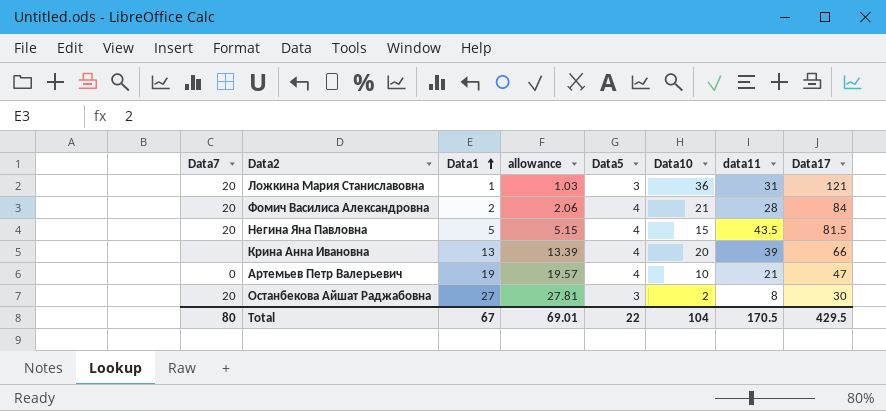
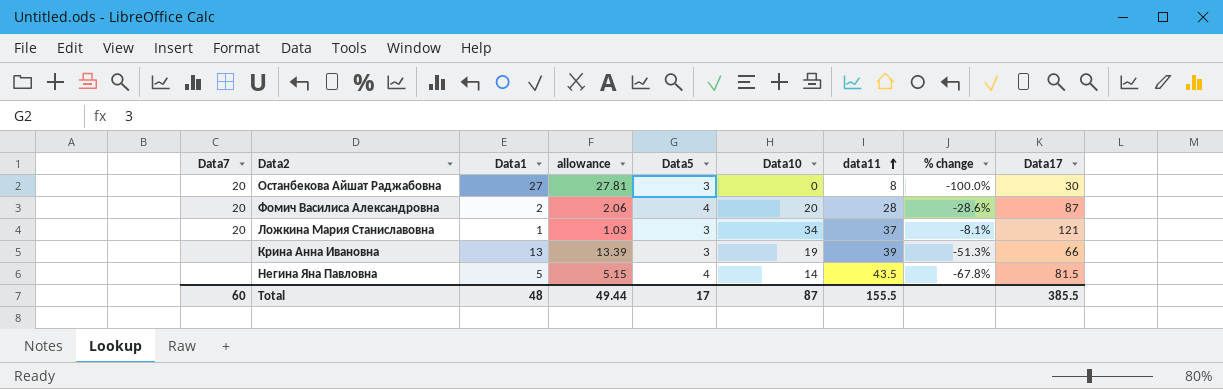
row order: Data1 ascending -> data11 ascending
column % change | formula: none -> ([Data10] - [data11]) / [data11]
row Артемьев Петр Валерьевич: 0 | 19 | 19.57 | 4 | 10 | 21 | 47 -> none
Останбекова Айшат Раджабовна | Data10: 2 -> 0
Фомич Василиса Александровна | Data10: 21 -> 20
Фомич Василиса Александровна | Data17: 84 -> 87
Ложкина Мария Станиславовна | Data10: 36 -> 34
Ложкина Мария Станиславовна | data11: 31 -> 37
Крина Анна Ивановна | Data5: 4 -> 3
Крина Анна Ивановна | Data10: 20 -> 19
Негина Яна Павловна | Data7: 20 -> none
Негина Яна Павловна | Data10: 15 -> 14
Total | Data7: 80 -> 60
Total | Data1: 67 -> 48
Total | allowance: 69.01 -> 49.44
Total | Data5: 22 -> 17
Total | Data10: 104 -> 87
Total | data11: 170.5 -> 155.5
Total | Data17: 429.5 -> 385.5

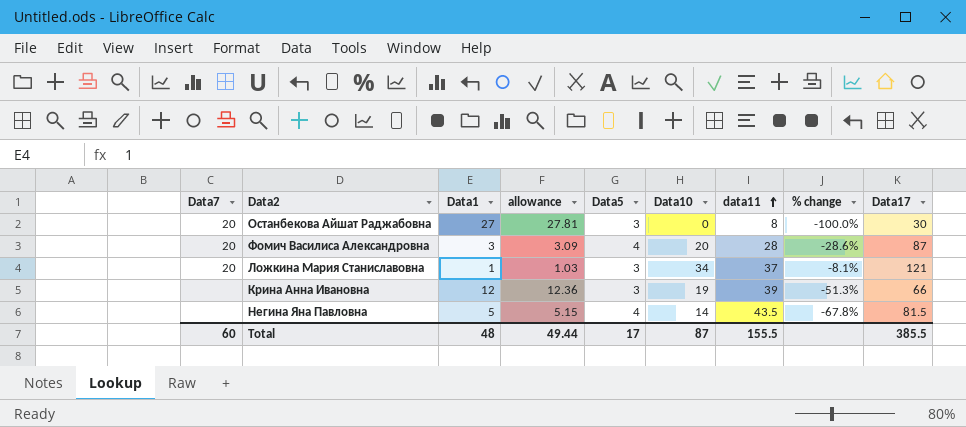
Фомич Василиса Александровна | Data1: 2 -> 3
Фомич Василиса Александровна | allowance: 2.06 -> 3.09
Крина Анна Ивановна | Data1: 13 -> 12
Крина Анна Ивановна | allowance: 13.39 -> 12.36

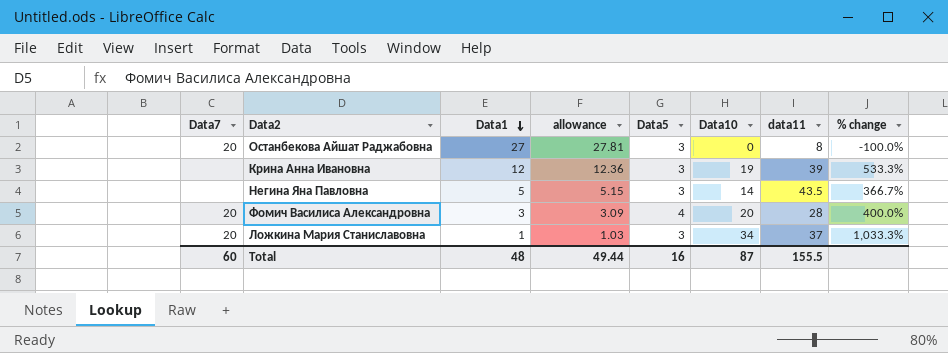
row order: data11 ascending -> Data1 descending
column Data17 | position: 9 -> none
column % change | formula: ([Data10] - [data11]) / [data11] -> ([Data10] - [Data5]) / [Data5]
Негина Яна Павловна | Data5: 4 -> 3
Total | Data5: 17 -> 16

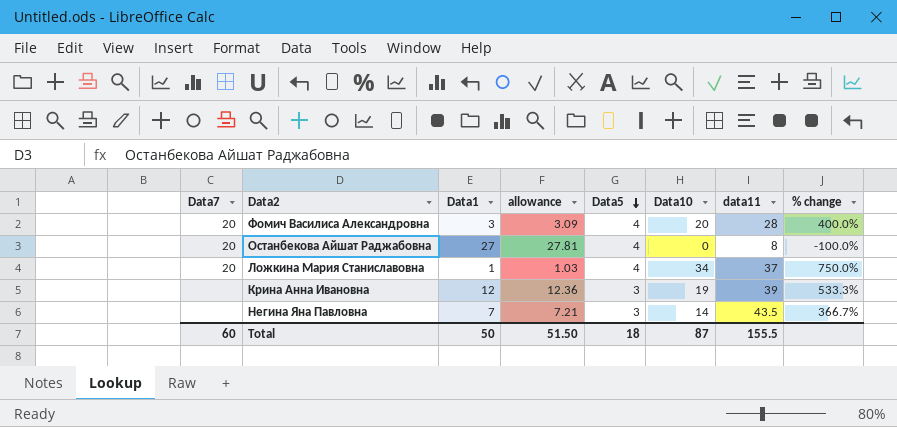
row order: Data1 descending -> Data5 descending
Останбекова Айшат Раджабовна | Data5: 3 -> 4
Ложкина Мария Станиславовна | Data5: 3 -> 4
Ложкина Мария Станиславовна | % change: 1,033.3% -> 750.0%
Негина Яна Павловна | Data1: 5 -> 7
Негина Яна Павловна | allowance: 5.15 -> 7.21
Total | Data1: 48 -> 50
Total | allowance: 49.44 -> 51.50
Total | Data5: 16 -> 18

